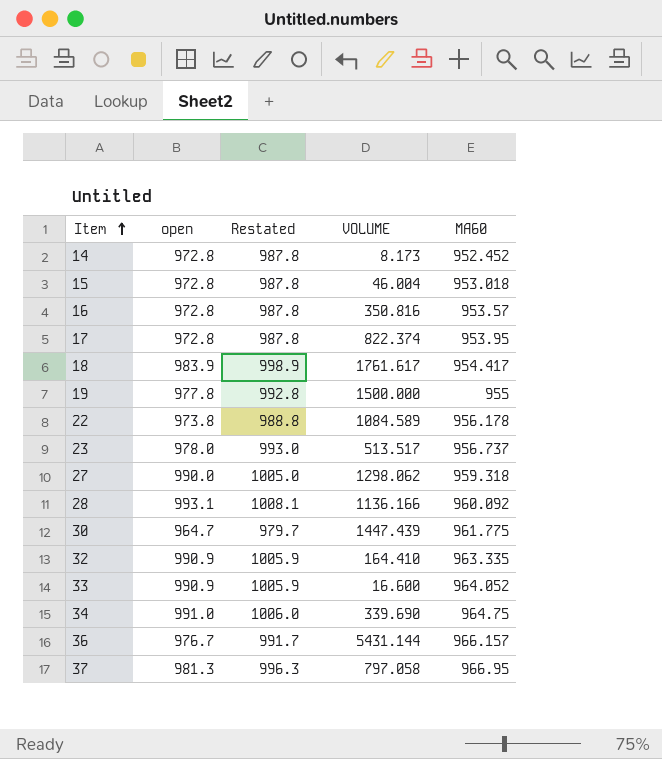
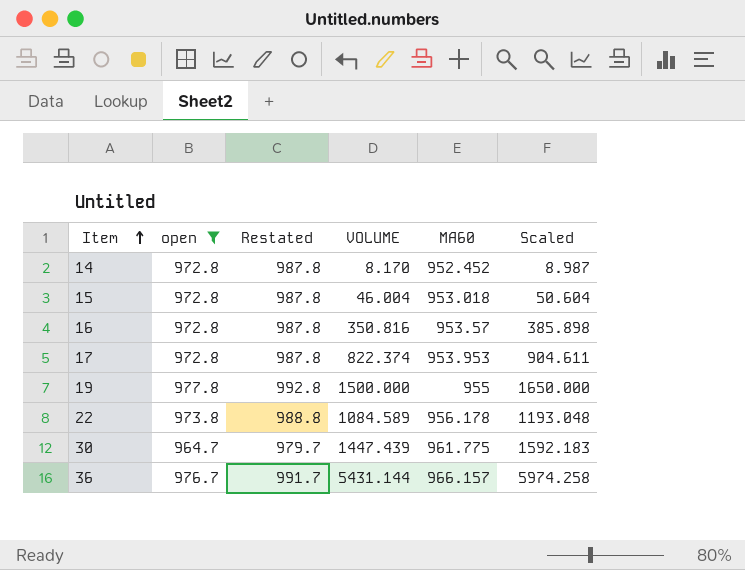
filter: none -> open <= 977.8
column Scaled | formula: none -> [VOLUME] * 1.1
14 | VOLUME: 8.173 -> 8.170
17 | MA60: 953.95 -> 953.953

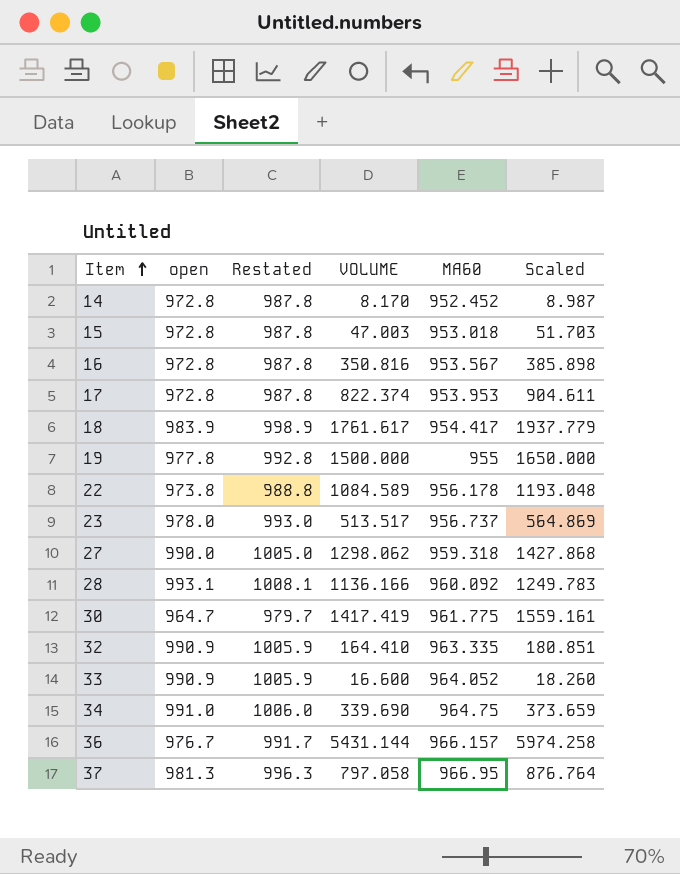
filter: open <= 977.8 -> none
15 | VOLUME: 46.004 -> 47.003
15 | Scaled: 50.604 -> 51.703
16 | MA60: 953.57 -> 953.567
30 | VOLUME: 1447.439 -> 1417.419
30 | Scaled: 1592.183 -> 1559.161

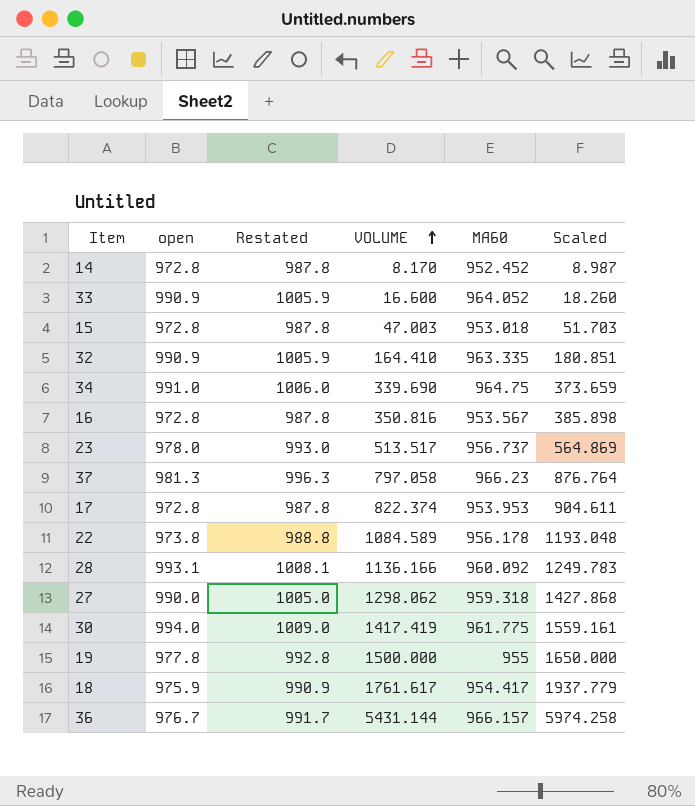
row order: Item ascending -> VOLUME ascending
37 | MA60: 966.95 -> 966.23
30 | open: 964.7 -> 994.0
30 | Restated: 979.7 -> 1009.0
18 | open: 983.9 -> 975.9
18 | Restated: 998.9 -> 990.9

